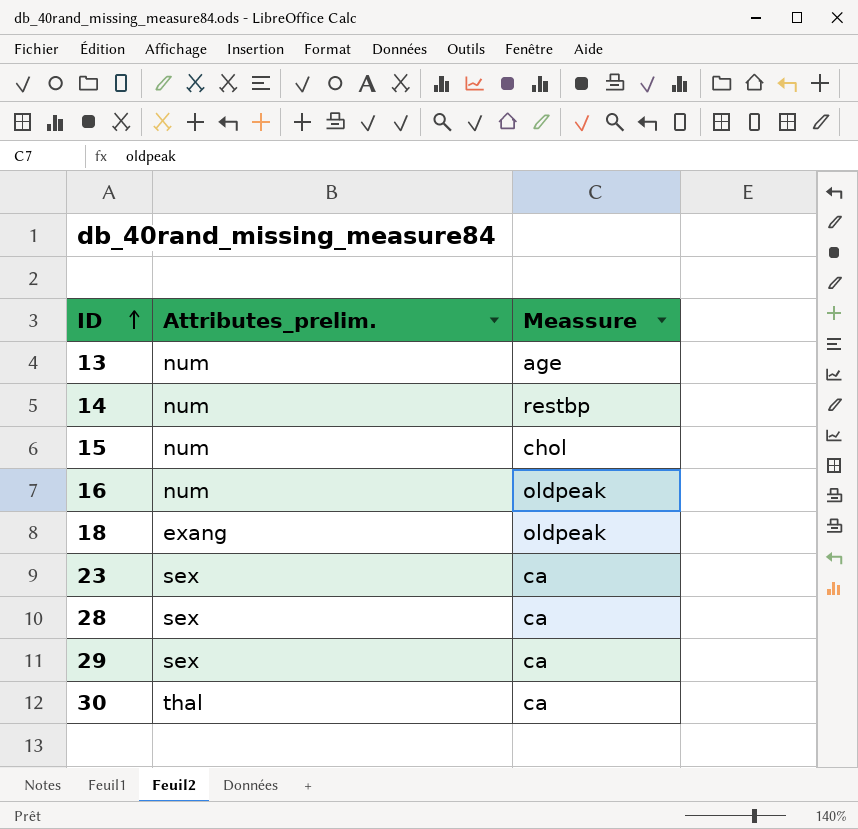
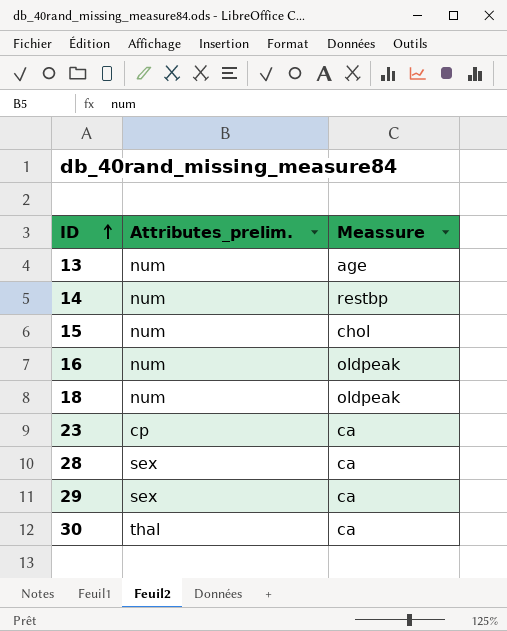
18 | Attributes_prelim.: exang -> num
23 | Attributes_prelim.: sex -> cp

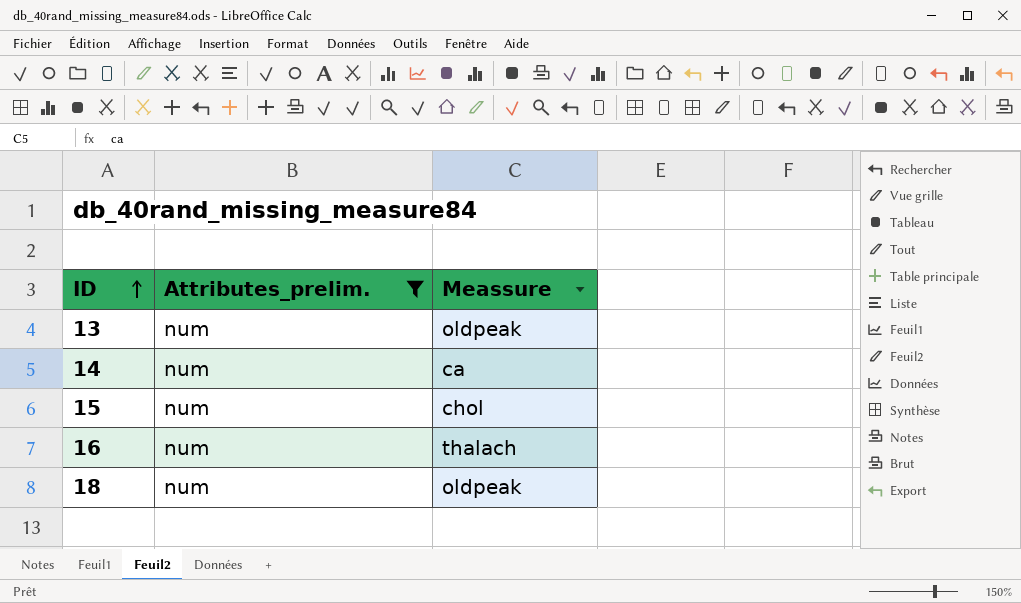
filter: none -> Attributes_prelim. = num
13 | Meassure: age -> oldpeak
14 | Meassure: restbp -> ca
16 | Meassure: oldpeak -> thalach

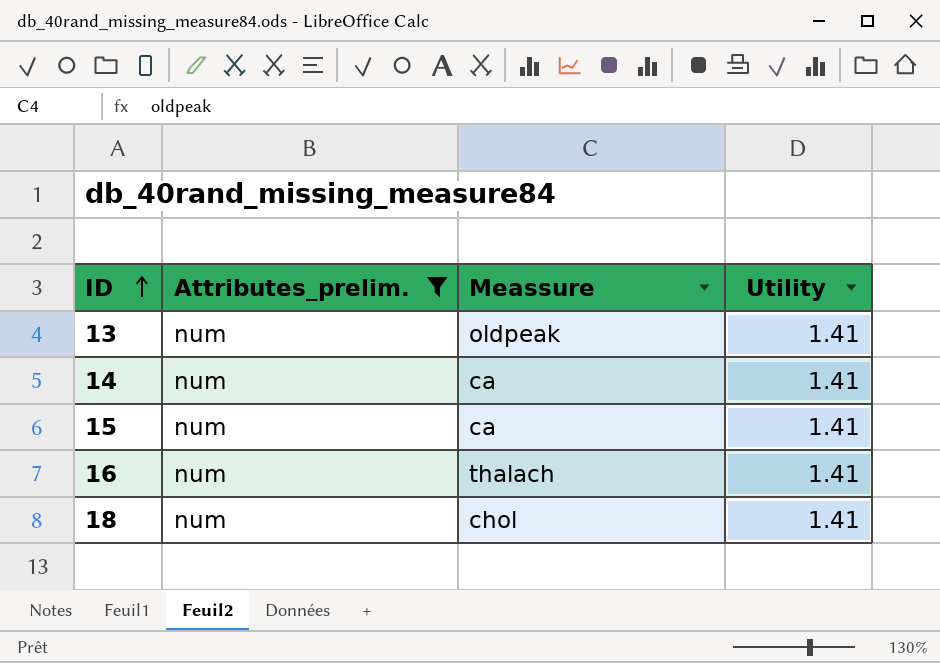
column Utility | position: none -> 4
15 | Meassure: chol -> ca
18 | Meassure: oldpeak -> chol

